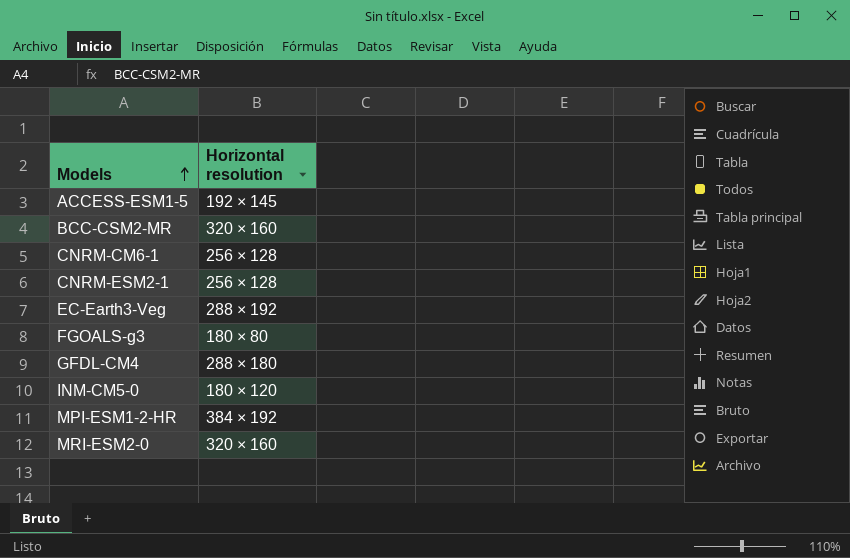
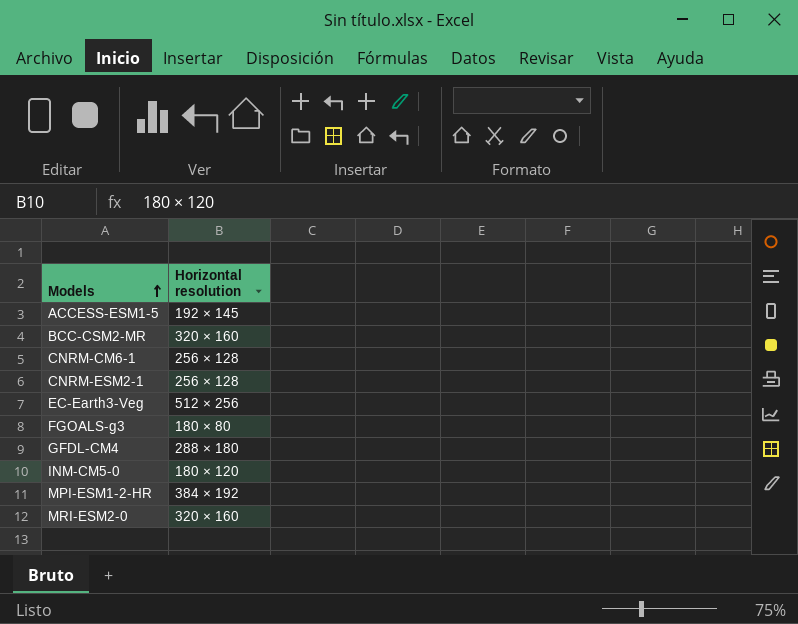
EC-Earth3-Veg | Horizontal resolution: 288 × 192 -> 512 × 256

